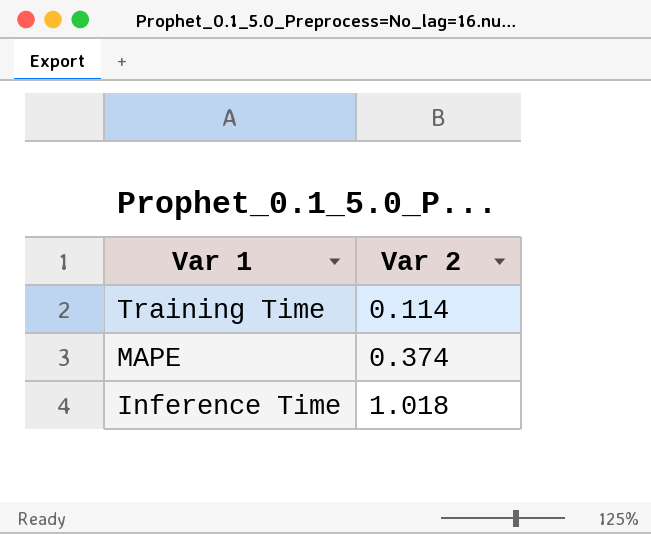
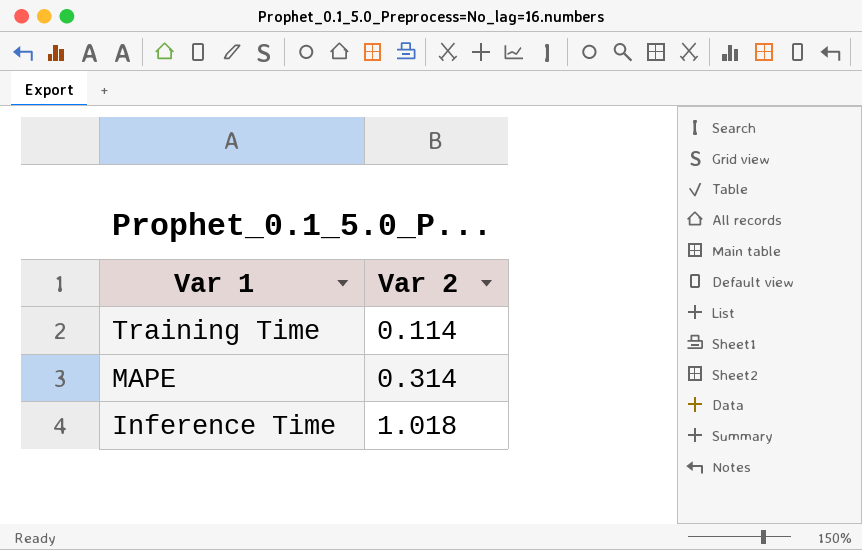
MAPE | Var 2: 0.374 -> 0.314

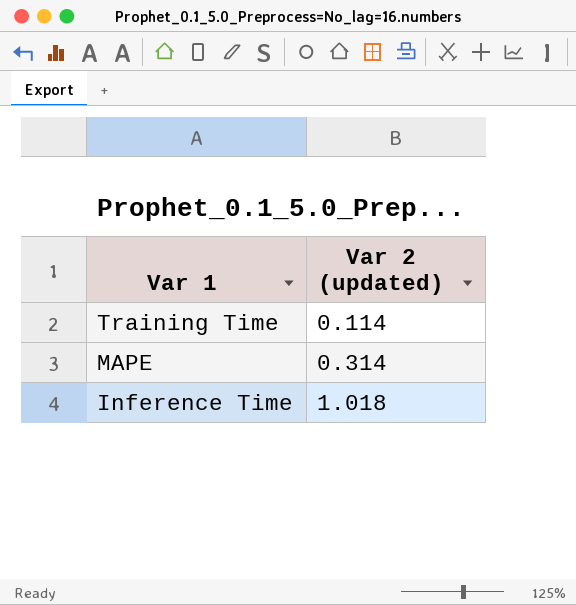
column name: Var 2 -> Var 2 (updated)

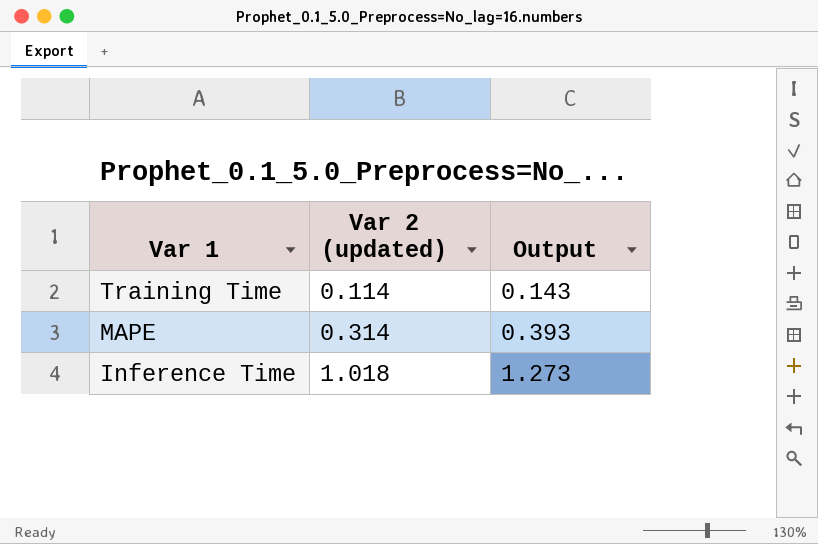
column Output | formula: none -> [Var 2 (updated)] * 1.25

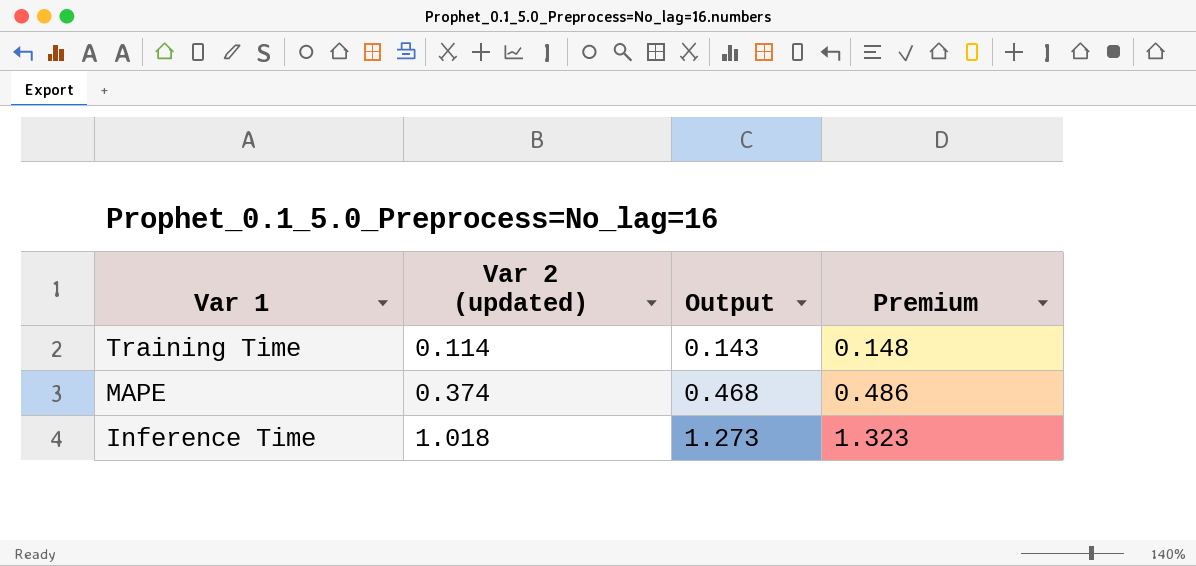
column Premium | formula: none -> [Var 2 (updated)] * 1.3
MAPE | Var 2 (updated): 0.314 -> 0.374
MAPE | Output: 0.393 -> 0.468

